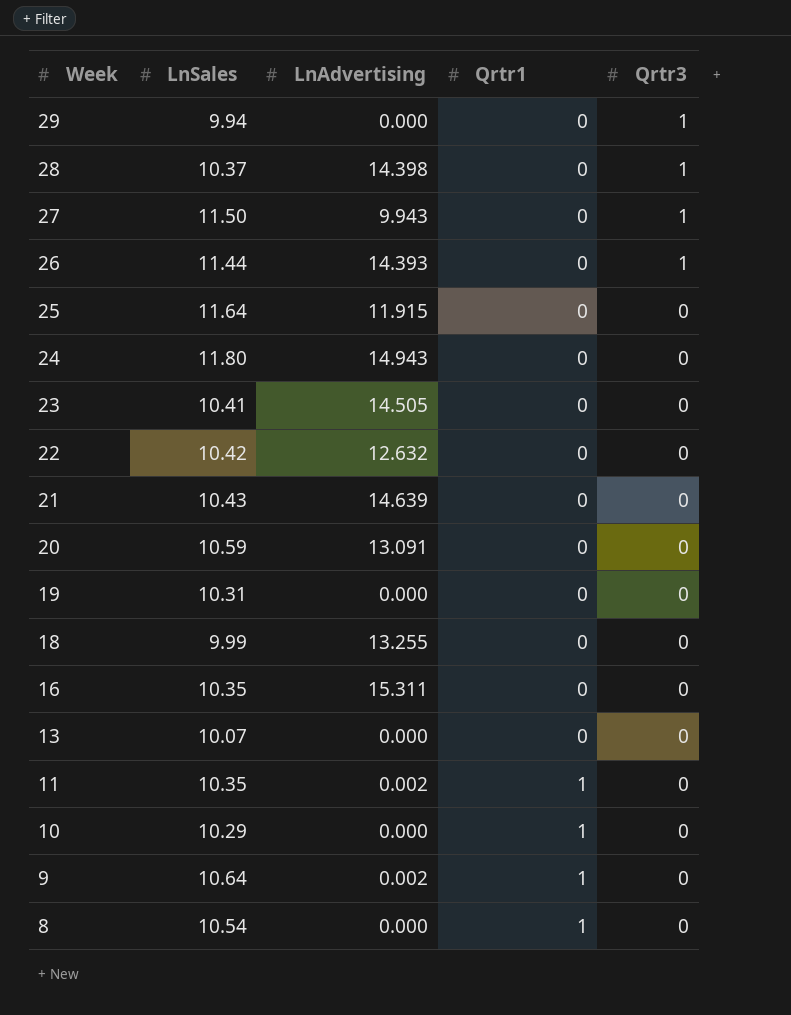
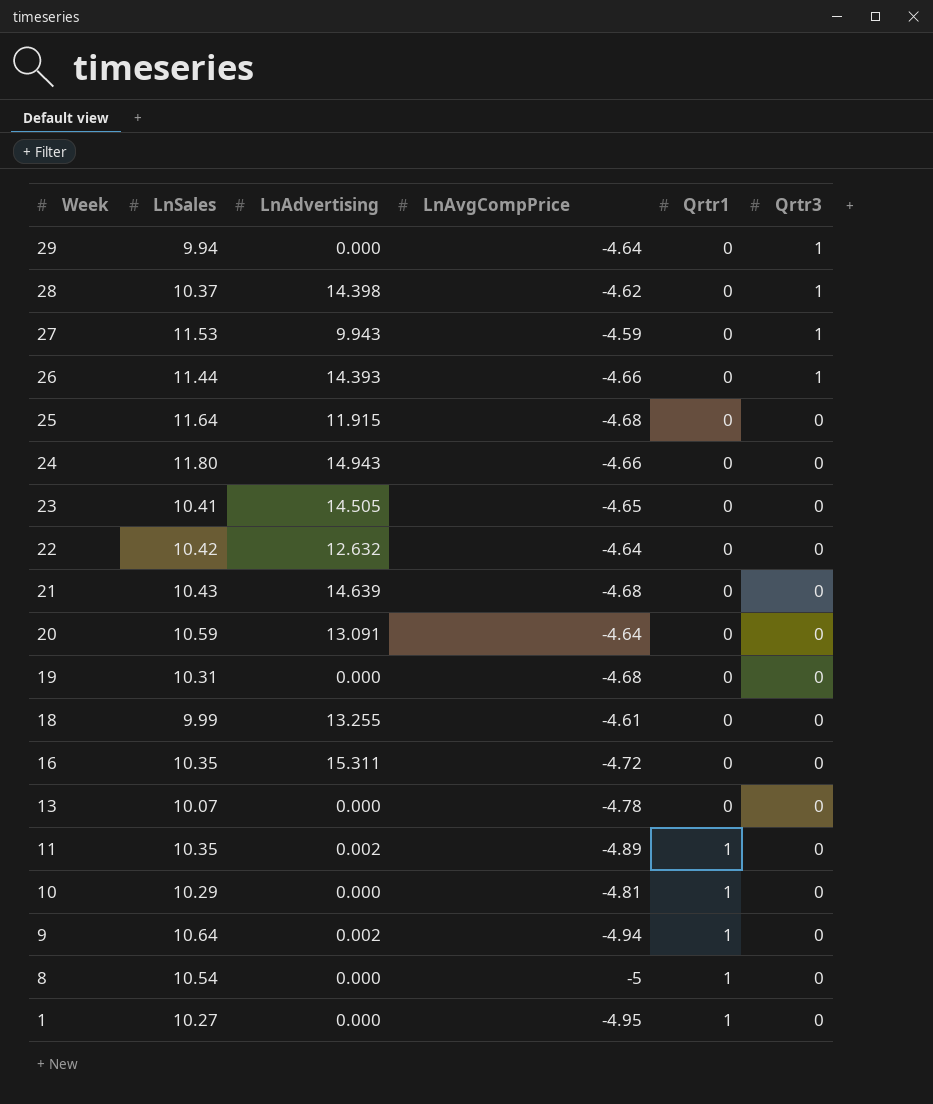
column LnAvgCompPrice | position: none -> 4
27 | LnSales: 11.50 -> 11.53
row 1: none -> 10.27 | 0.000 | -4.95 | 1 | 0

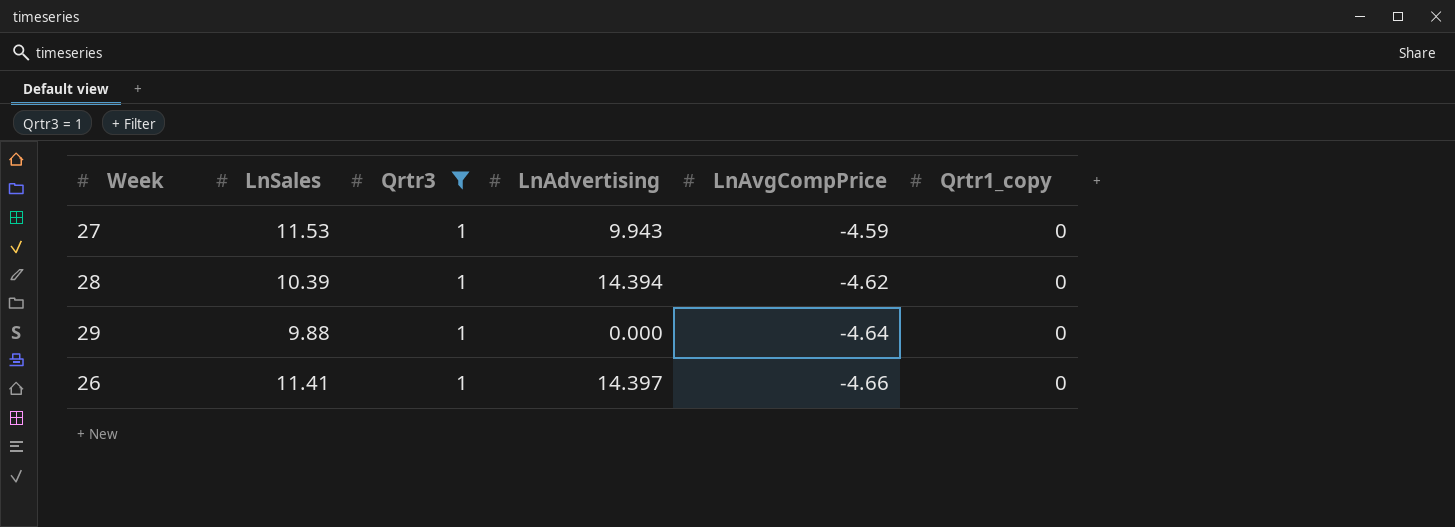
filter: none -> Qrtr3 = 1
row order: Week descending -> LnAvgCompPrice descending
column Qrtr3 | position: 6 -> 3
column name: Qrtr1 -> Qrtr1_copy
28 | LnSales: 10.37 -> 10.39
28 | LnAdvertising: 14.398 -> 14.394
29 | LnSales: 9.94 -> 9.88
26 | LnSales: 11.44 -> 11.41
26 | LnAdvertising: 14.393 -> 14.397

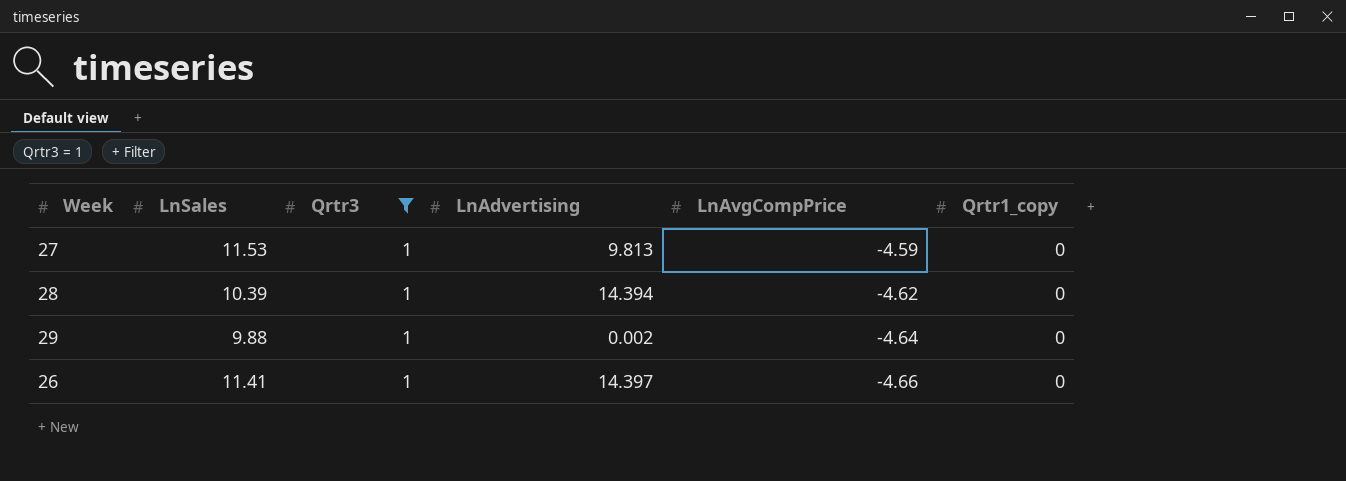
27 | LnAdvertising: 9.943 -> 9.813
29 | LnAdvertising: 0.000 -> 0.002

